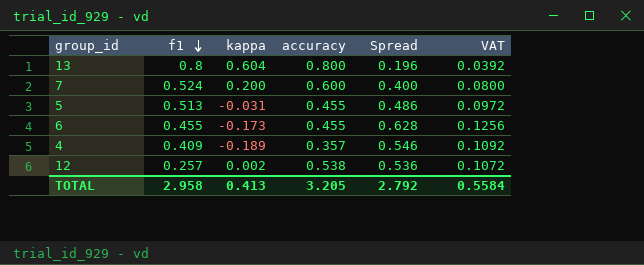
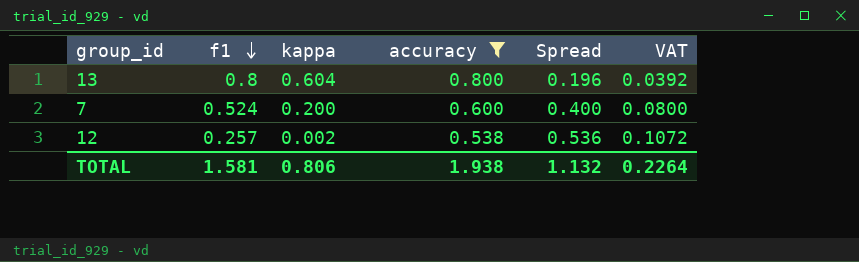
filter: none -> accuracy >= 0.538
TOTAL | f1: 2.958 -> 1.581
TOTAL | kappa: 0.413 -> 0.806
TOTAL | accuracy: 3.205 -> 1.938
TOTAL | Spread: 2.792 -> 1.132
TOTAL | VAT: 0.5584 -> 0.2264

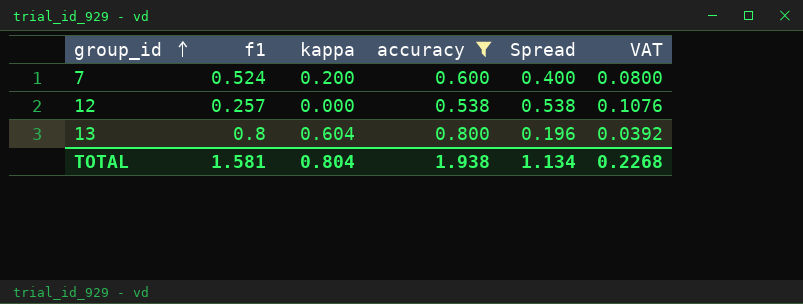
row order: f1 descending -> group_id ascending
12 | kappa: 0.002 -> 0.000
12 | Spread: 0.536 -> 0.538
12 | VAT: 0.1072 -> 0.1076
TOTAL | kappa: 0.806 -> 0.804
TOTAL | Spread: 1.132 -> 1.134
TOTAL | VAT: 0.2264 -> 0.2268

